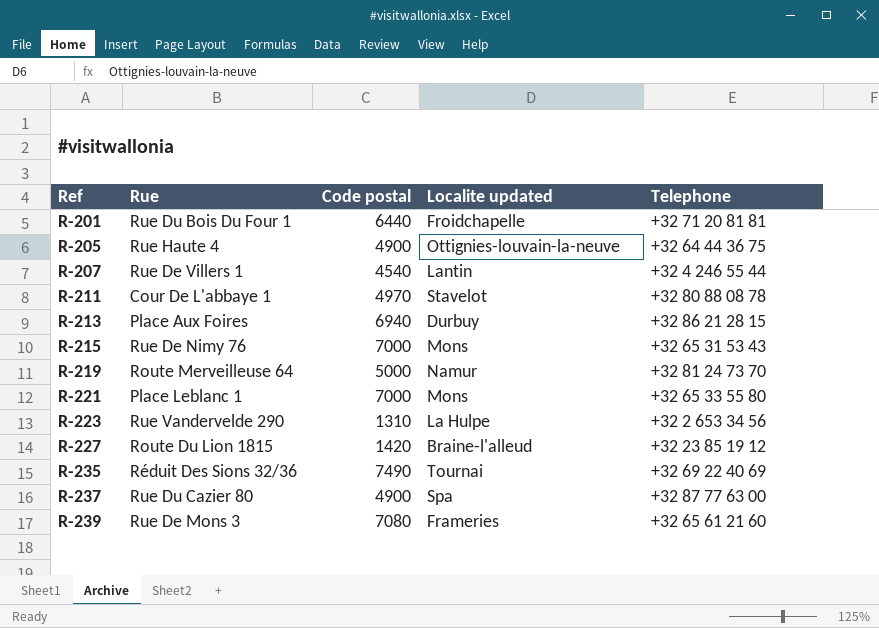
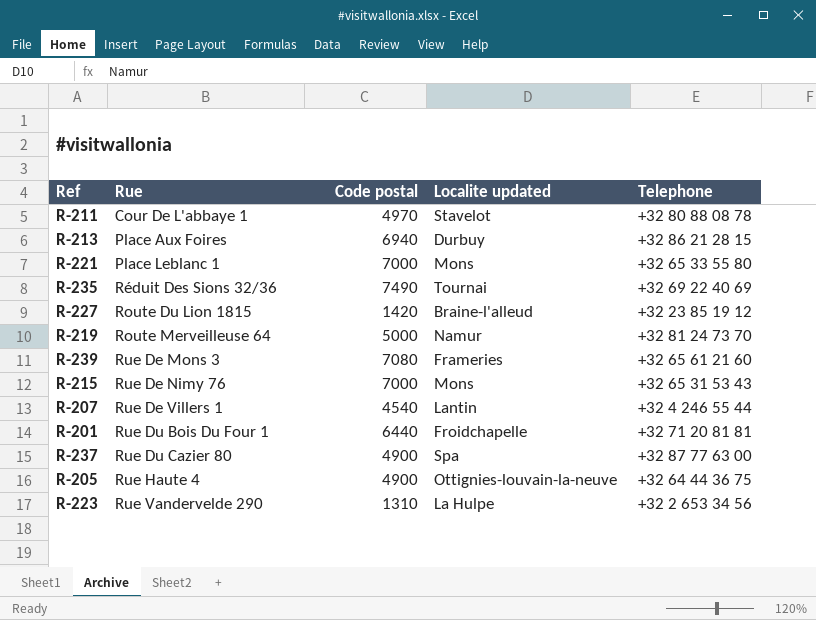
row order: Ref ascending -> Rue ascending

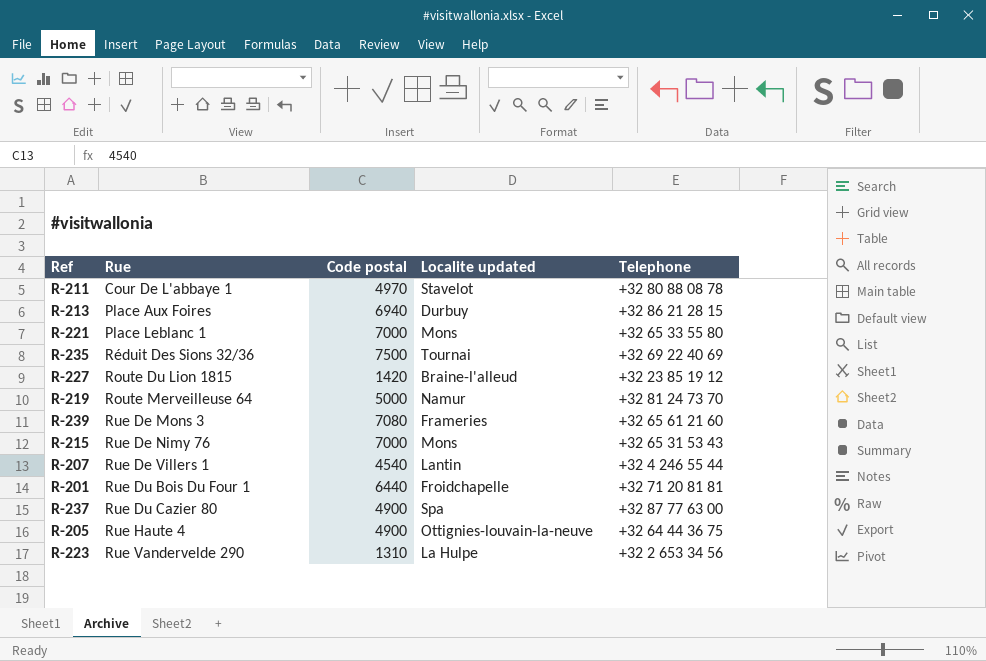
R-235 | Code postal: 7490 -> 7500

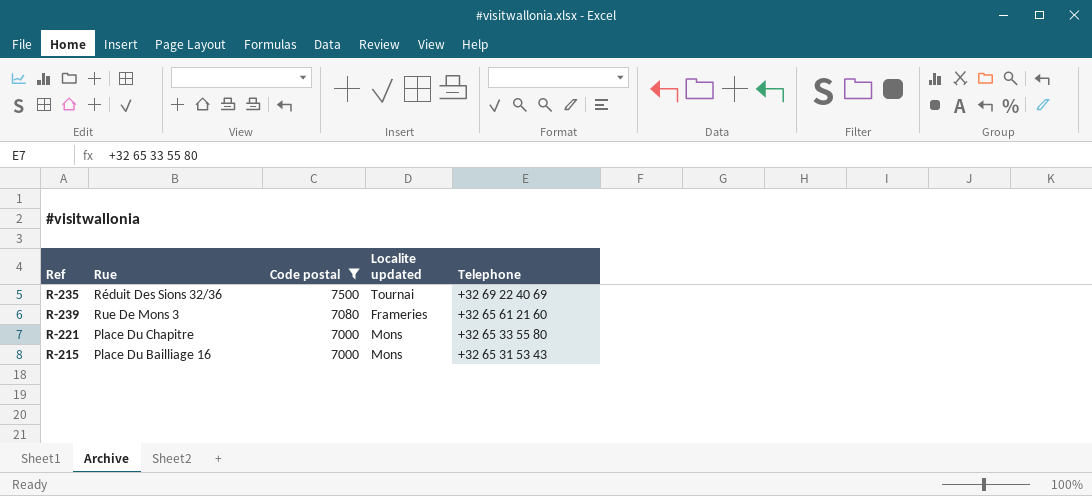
filter: none -> Code postal >= 7000
row order: Rue ascending -> Code postal descending
R-221 | Rue: Place Leblanc 1 -> Place Du Chapitre
R-215 | Rue: Rue De Nimy 76 -> Place Du Bailliage 16

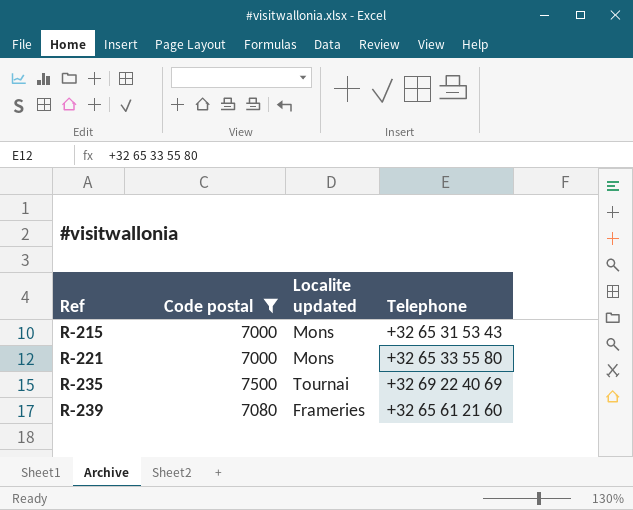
row order: Code postal descending -> Ref ascending
column Rue | position: 2 -> none

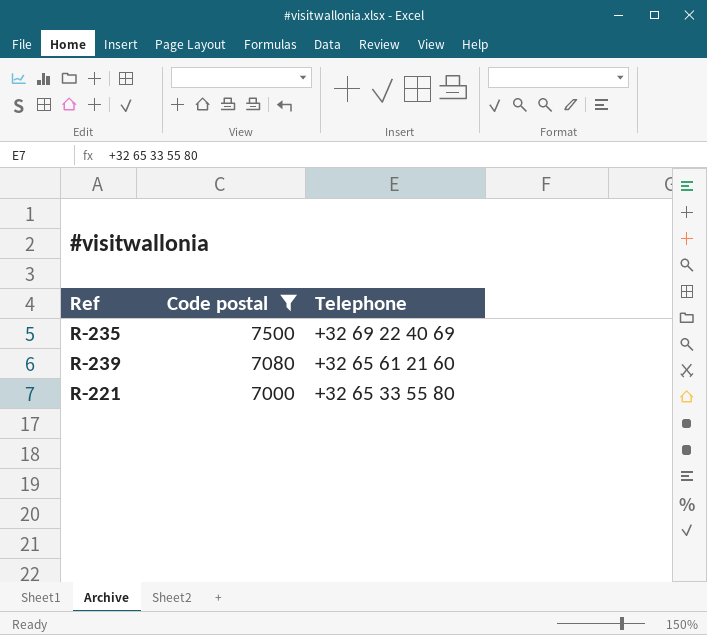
row order: Ref ascending -> Code postal descending
column Localite updated | position: 3 -> none
row R-215: 7000 | Mons | +32 65 31 53 43 -> none

